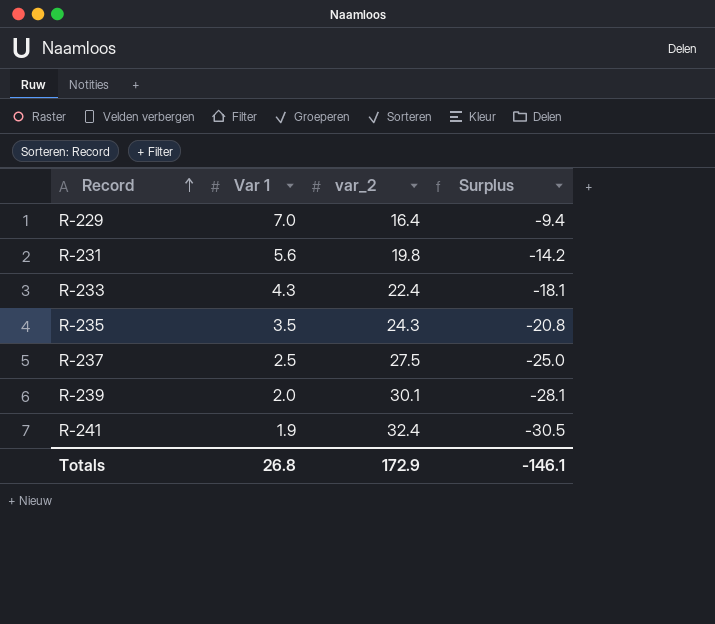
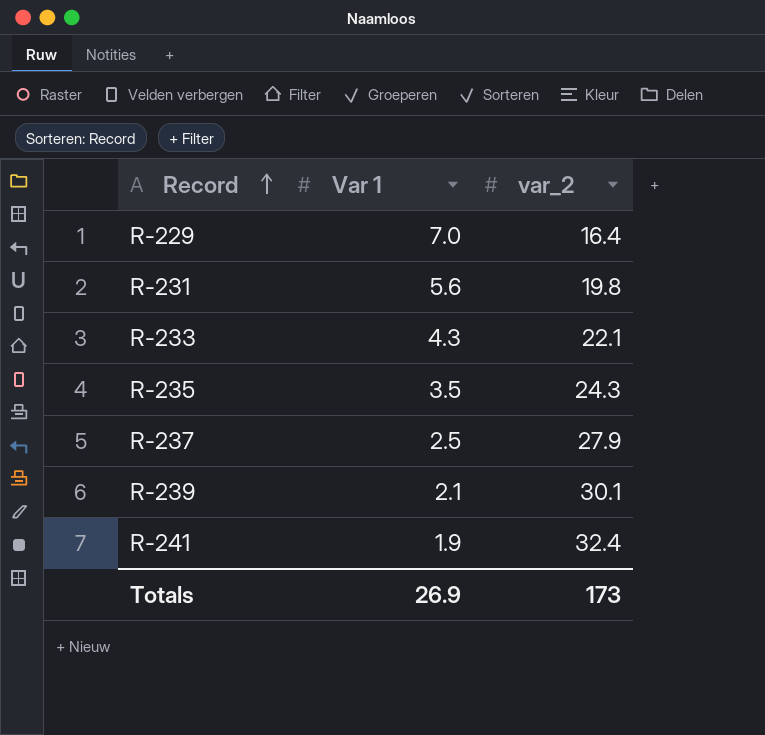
column Surplus | formula: [Var 1] - [var_2] -> none
R-233 | var_2: 22.4 -> 22.1
R-237 | var_2: 27.5 -> 27.9
R-239 | Var 1: 2.0 -> 2.1
Totals | Var 1: 26.8 -> 26.9
Totals | var_2: 172.9 -> 173

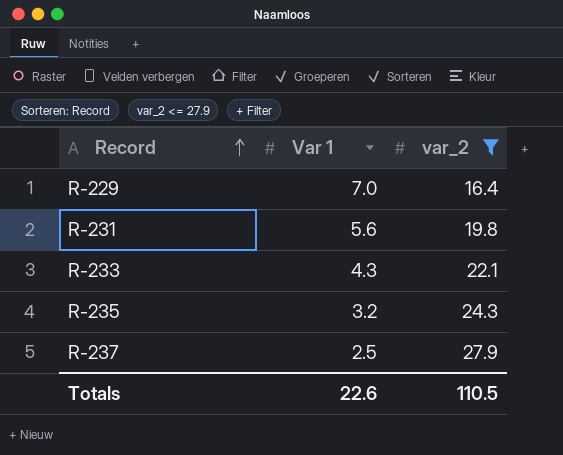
filter: none -> var_2 <= 27.9
R-235 | Var 1: 3.5 -> 3.2
Totals | Var 1: 26.9 -> 22.6
Totals | var_2: 173 -> 110.5

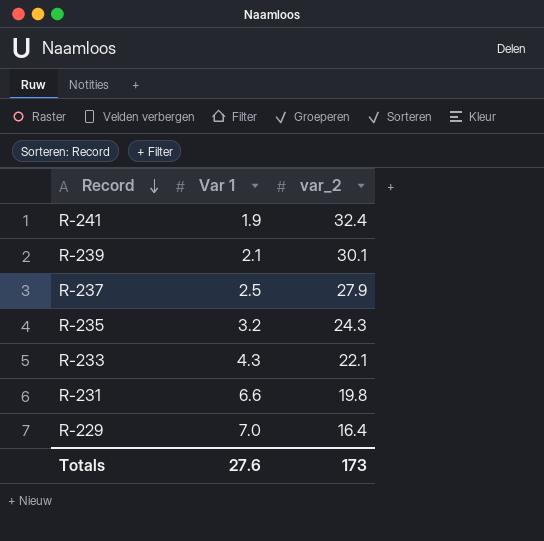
filter: var_2 <= 27.9 -> none
row order: Record ascending -> Record descending
R-231 | Var 1: 5.6 -> 6.6
Totals | Var 1: 22.6 -> 27.6
Totals | var_2: 110.5 -> 173

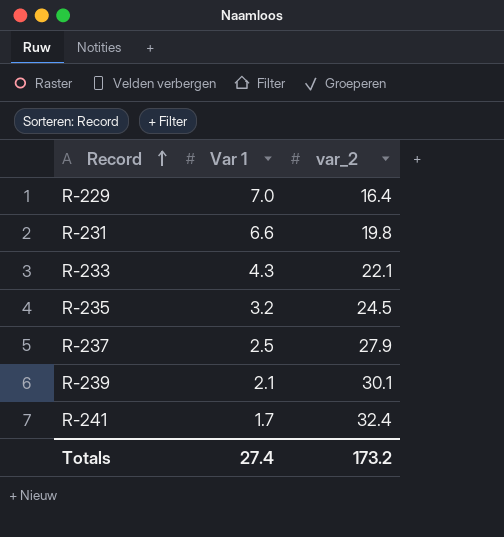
row order: Record descending -> Record ascending
R-235 | var_2: 24.3 -> 24.5
R-241 | Var 1: 1.9 -> 1.7
Totals | Var 1: 27.6 -> 27.4
Totals | var_2: 173 -> 173.2

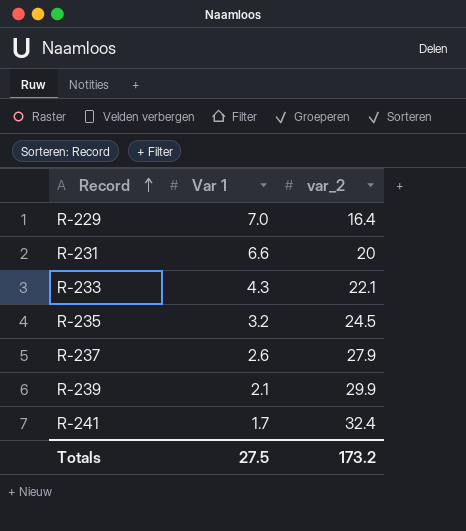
R-231 | var_2: 19.8 -> 20
R-237 | Var 1: 2.5 -> 2.6
R-239 | var_2: 30.1 -> 29.9
Totals | Var 1: 27.4 -> 27.5

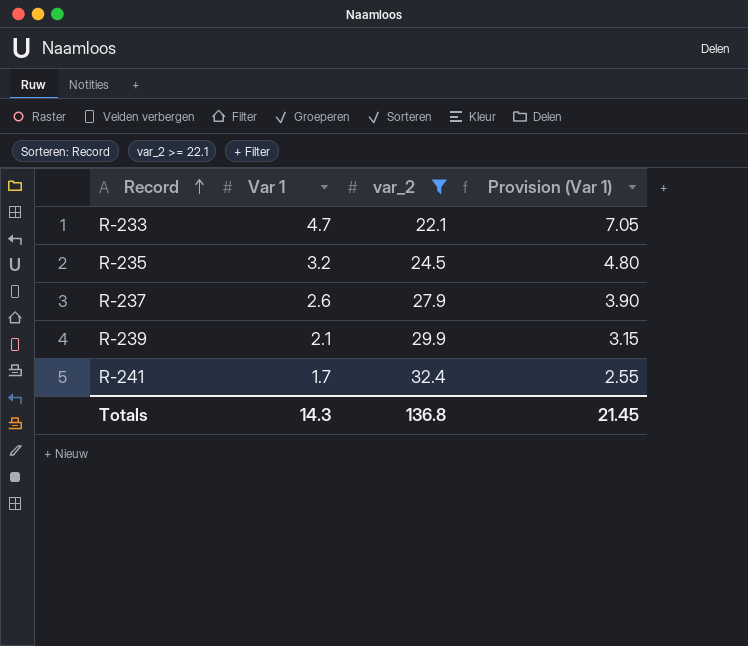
filter: none -> var_2 >= 22.1
column Provision (Var 1) | formula: none -> [Var 1] * 1.5
R-233 | Var 1: 4.3 -> 4.7
Totals | Var 1: 27.5 -> 14.3
Totals | var_2: 173.2 -> 136.8

